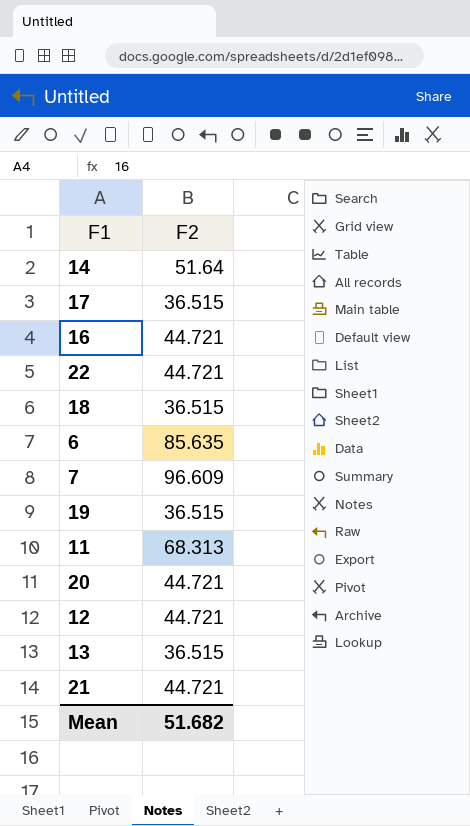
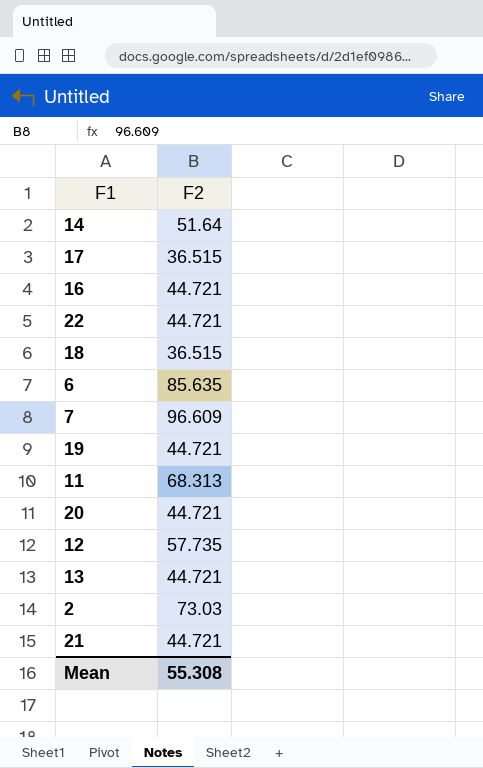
19 | F2: 36.515 -> 44.721
12 | F2: 44.721 -> 57.735
13 | F2: 36.515 -> 44.721
row 2: none -> 73.03
Mean | F2: 51.682 -> 55.308

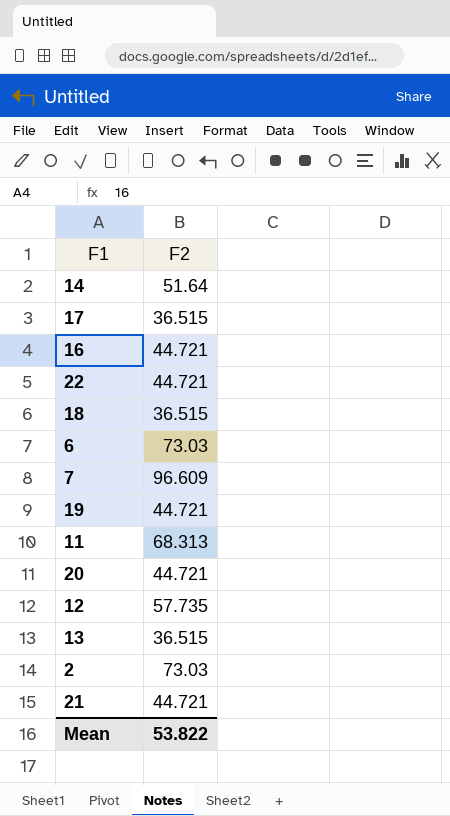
6 | F2: 85.635 -> 73.03
13 | F2: 44.721 -> 36.515
Mean | F2: 55.308 -> 53.822

